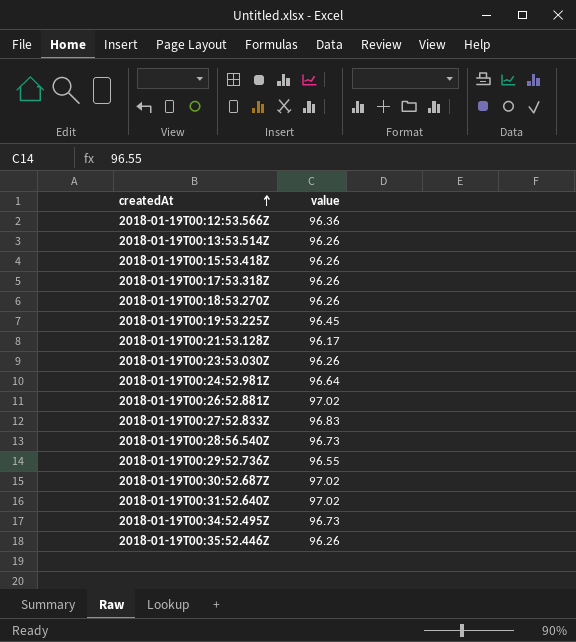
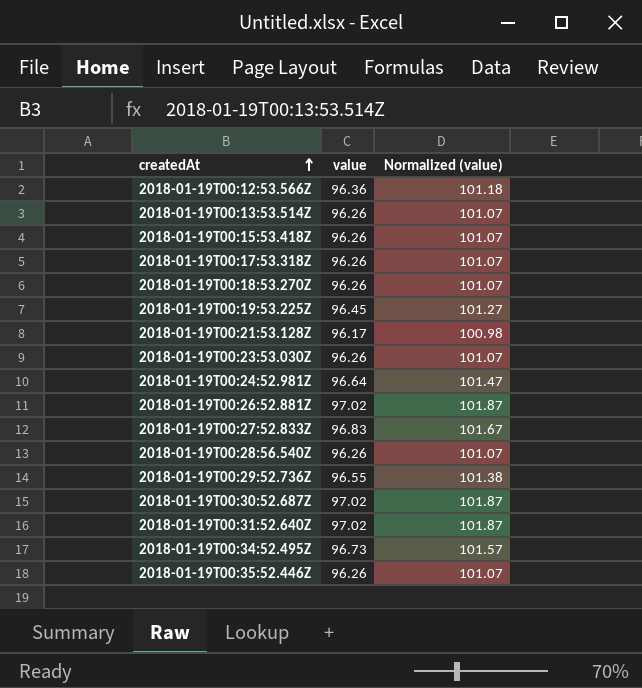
column Normalized (value) | formula: none -> [value] * 1.05
2018-01-19T00:28:56.540Z | value: 96.73 -> 96.26

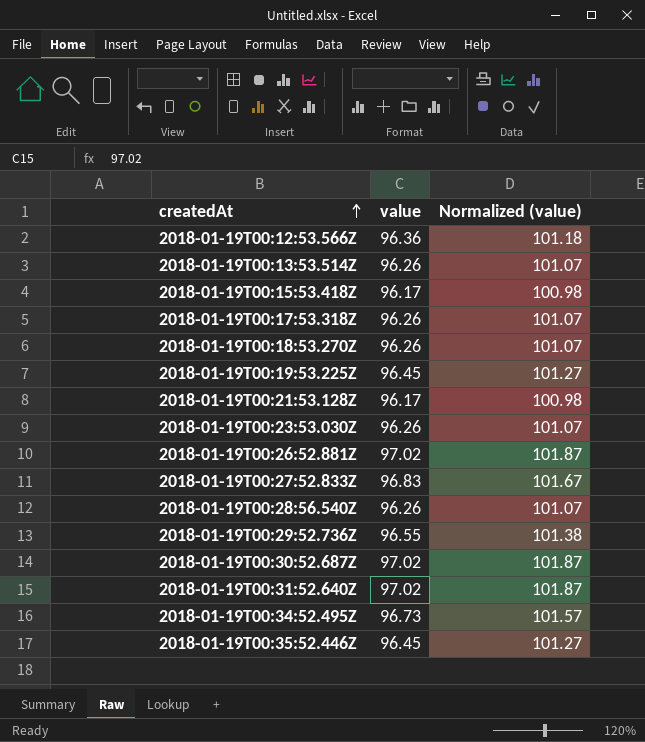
row 2018-01-19T00:24:52.981Z: 96.64 | 101.47 -> none
2018-01-19T00:15:53.418Z | value: 96.26 -> 96.17
2018-01-19T00:15:53.418Z | Normalized (value): 101.07 -> 100.98
2018-01-19T00:35:52.446Z | value: 96.26 -> 96.45
2018-01-19T00:35:52.446Z | Normalized (value): 101.07 -> 101.27

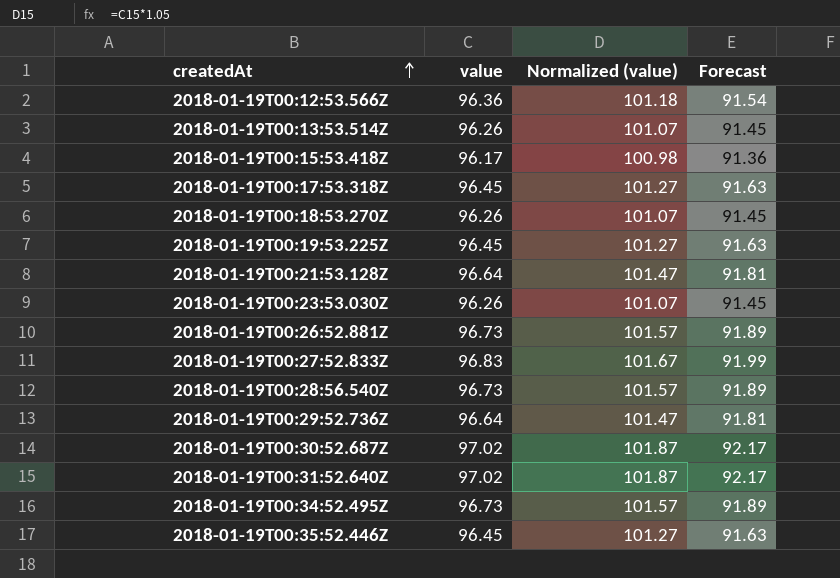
column Forecast | formula: none -> [value] * 0.95
2018-01-19T00:17:53.318Z | value: 96.26 -> 96.45
2018-01-19T00:17:53.318Z | Normalized (value): 101.07 -> 101.27
2018-01-19T00:21:53.128Z | value: 96.17 -> 96.64
2018-01-19T00:21:53.128Z | Normalized (value): 100.98 -> 101.47
2018-01-19T00:26:52.881Z | value: 97.02 -> 96.73
2018-01-19T00:26:52.881Z | Normalized (value): 101.87 -> 101.57
2018-01-19T00:28:56.540Z | value: 96.26 -> 96.73
2018-01-19T00:28:56.540Z | Normalized (value): 101.07 -> 101.57
2018-01-19T00:29:52.736Z | value: 96.55 -> 96.64
2018-01-19T00:29:52.736Z | Normalized (value): 101.38 -> 101.47

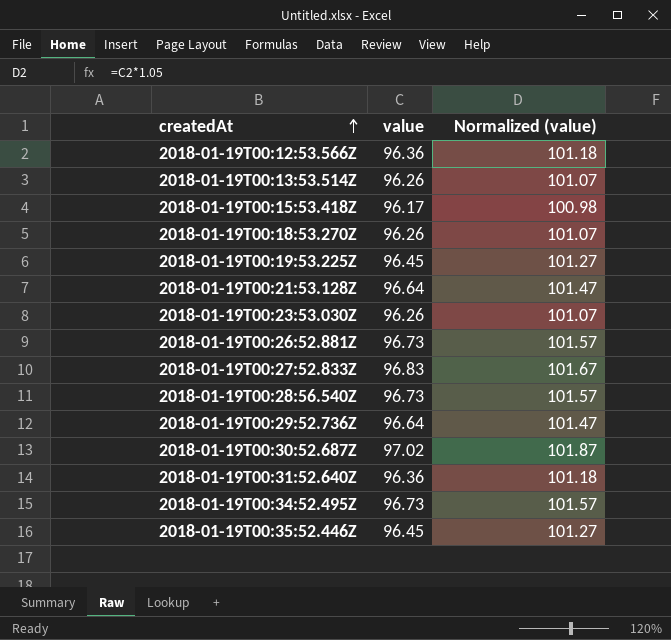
column Forecast | formula: [value] * 0.95 -> none
row 2018-01-19T00:17:53.318Z: 96.45 | 101.27 | 91.63 -> none
2018-01-19T00:31:52.640Z | value: 97.02 -> 96.36
2018-01-19T00:31:52.640Z | Normalized (value): 101.87 -> 101.18

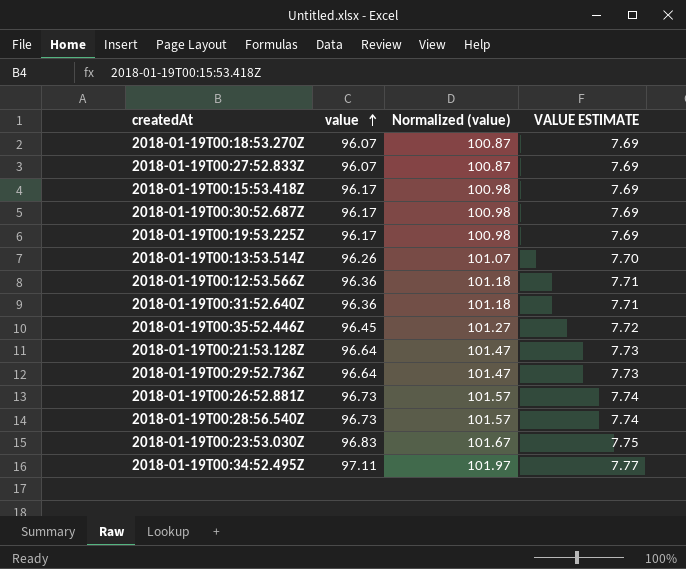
row order: createdAt ascending -> value ascending
column VALUE ESTIMATE | formula: none -> [value] * 0.08
2018-01-19T00:18:53.270Z | value: 96.26 -> 96.07
2018-01-19T00:18:53.270Z | Normalized (value): 101.07 -> 100.87
2018-01-19T00:27:52.833Z | value: 96.83 -> 96.07
2018-01-19T00:27:52.833Z | Normalized (value): 101.67 -> 100.87
2018-01-19T00:30:52.687Z | value: 97.02 -> 96.17
2018-01-19T00:30:52.687Z | Normalized (value): 101.87 -> 100.98
2018-01-19T00:19:53.225Z | value: 96.45 -> 96.17
2018-01-19T00:19:53.225Z | Normalized (value): 101.27 -> 100.98
2018-01-19T00:23:53.030Z | value: 96.26 -> 96.83
2018-01-19T00:23:53.030Z | Normalized (value): 101.07 -> 101.67
2018-01-19T00:34:52.495Z | value: 96.73 -> 97.11
2018-01-19T00:34:52.495Z | Normalized (value): 101.57 -> 101.97

